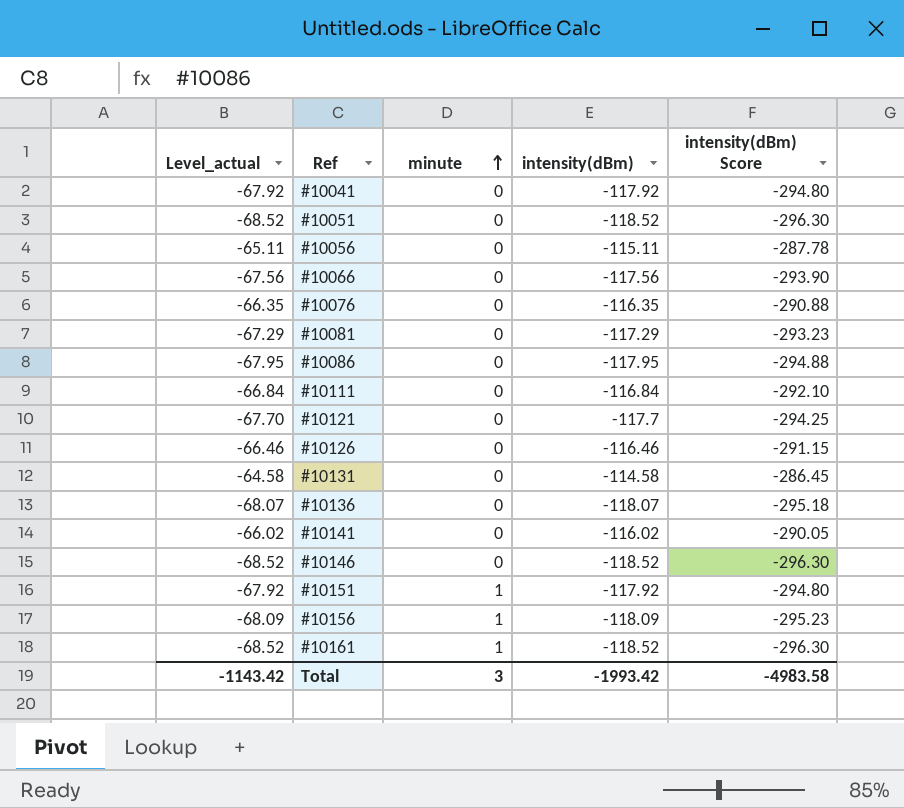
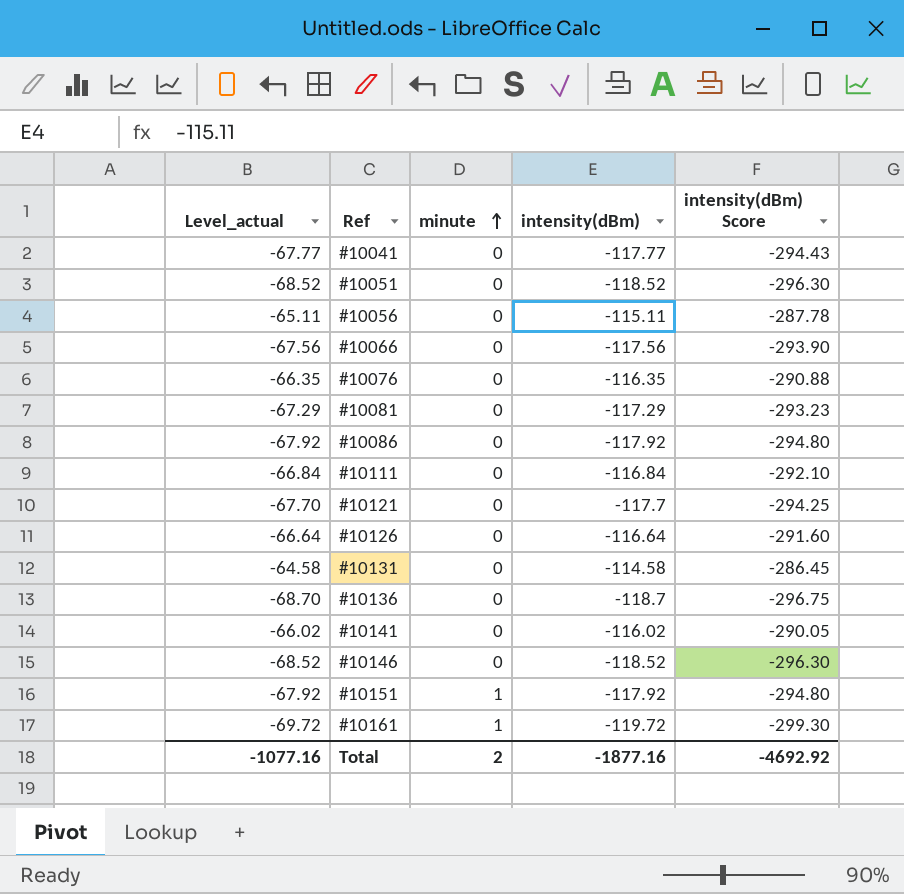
row #10156: -68.09 | 1 | -118.09 | -295.23 -> none
#10041 | Level_actual: -67.92 -> -67.77
#10041 | intensity(dBm): -117.92 -> -117.77
#10041 | intensity(dBm) Score: -294.80 -> -294.43
#10086 | Level_actual: -67.95 -> -67.92
#10086 | intensity(dBm): -117.95 -> -117.92
#10086 | intensity(dBm) Score: -294.88 -> -294.80
#10126 | Level_actual: -66.46 -> -66.64
#10126 | intensity(dBm): -116.46 -> -116.64
#10126 | intensity(dBm) Score: -291.15 -> -291.60
#10136 | Level_actual: -68.07 -> -68.70
#10136 | intensity(dBm): -118.07 -> -118.7
#10136 | intensity(dBm) Score: -295.18 -> -296.75
#10161 | Level_actual: -68.52 -> -69.72
#10161 | intensity(dBm): -118.52 -> -119.72
#10161 | intensity(dBm) Score: -296.30 -> -299.30
Total | Level_actual: -1143.42 -> -1077.16
Total | minute: 3 -> 2
Total | intensity(dBm): -1993.42 -> -1877.16
Total | intensity(dBm) Score: -4983.58 -> -4692.92

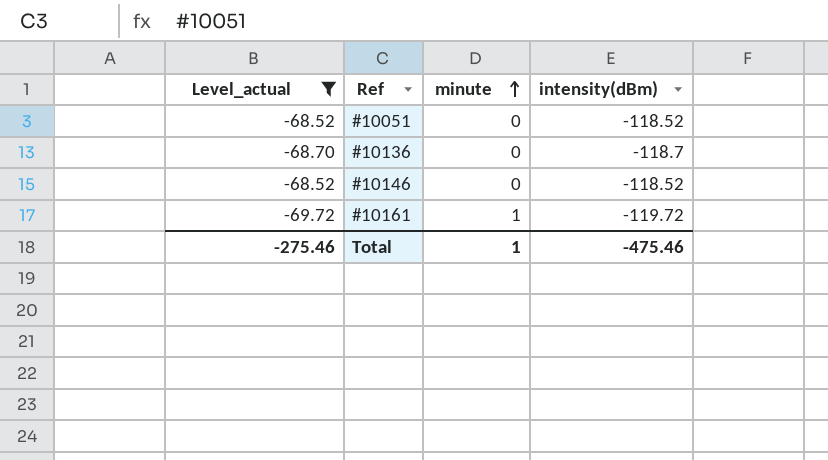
filter: none -> Level_actual <= -68.52
column intensity(dBm) Score | formula: [intensity(dBm)] * 2.5 -> none
Total | Level_actual: -1077.16 -> -275.46
Total | minute: 2 -> 1
Total | intensity(dBm): -1877.16 -> -475.46

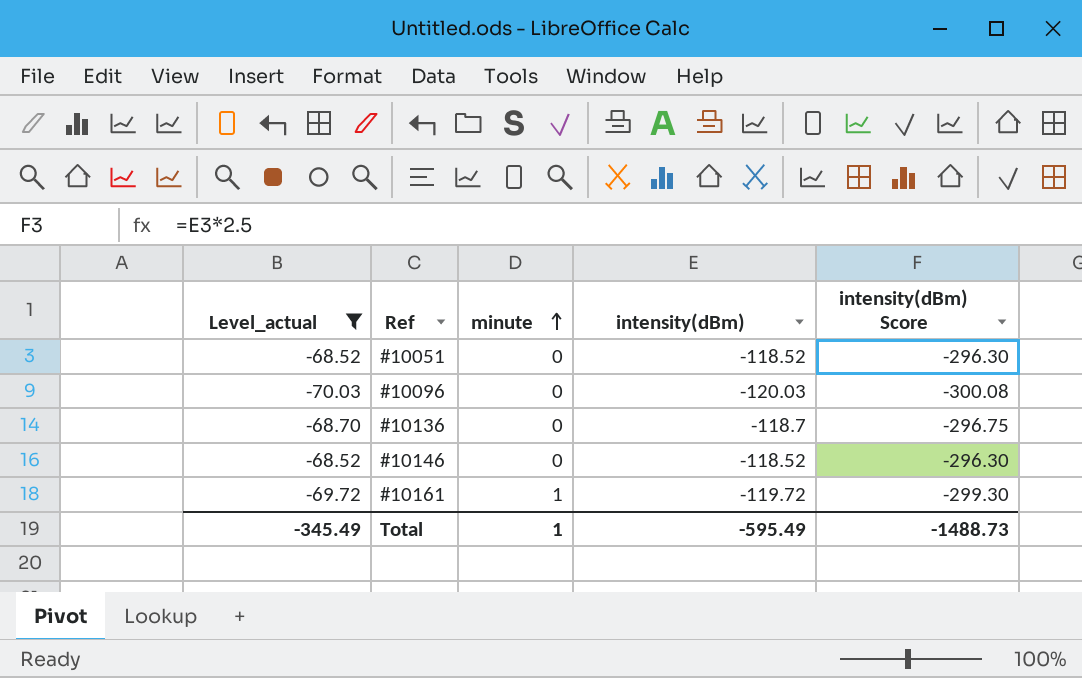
column intensity(dBm) Score | formula: none -> [intensity(dBm)] * 2.5
row #10096: none -> -70.03 | 0 | -120.03 | -300.08
Total | Level_actual: -275.46 -> -345.49
Total | intensity(dBm): -475.46 -> -595.49

